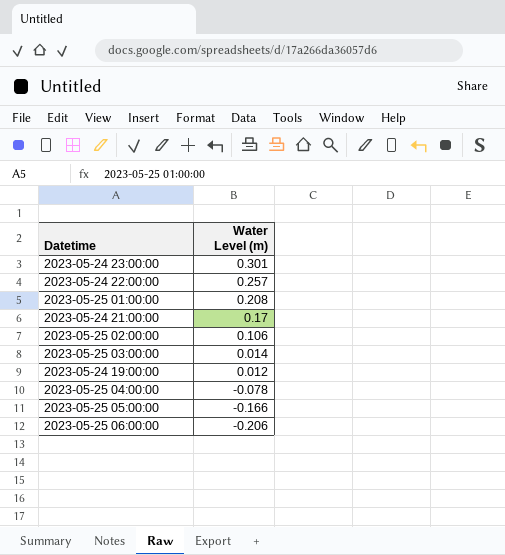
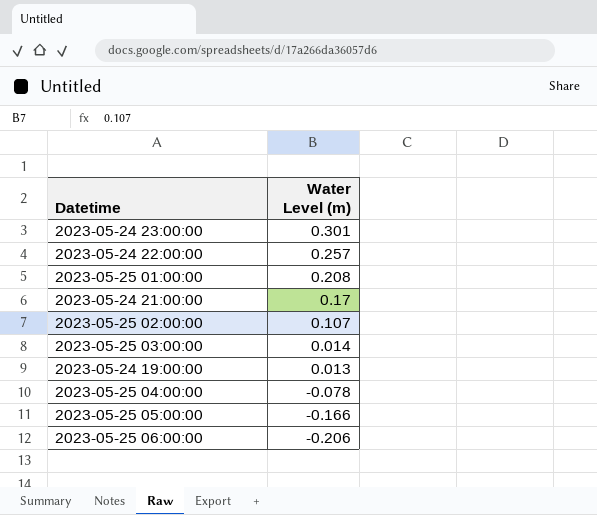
2023-05-25 02:00:00 | Water Level (m): 0.106 -> 0.107
2023-05-24 19:00:00 | Water Level (m): 0.012 -> 0.013

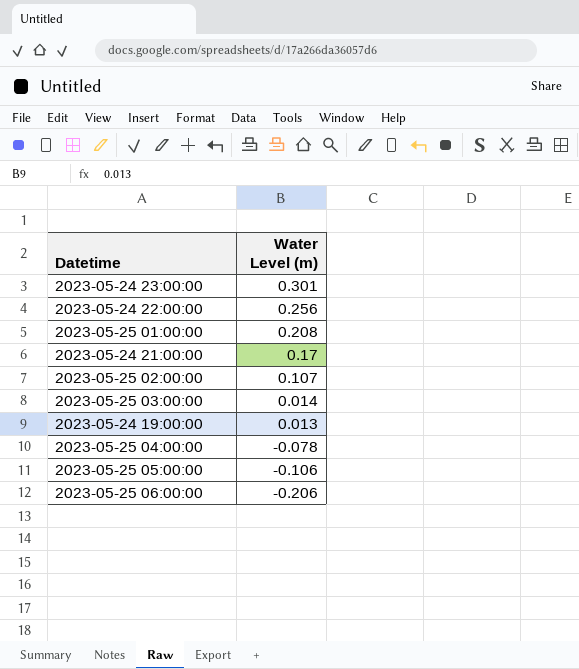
2023-05-24 22:00:00 | Water Level (m): 0.257 -> 0.256
2023-05-25 05:00:00 | Water Level (m): -0.166 -> -0.106

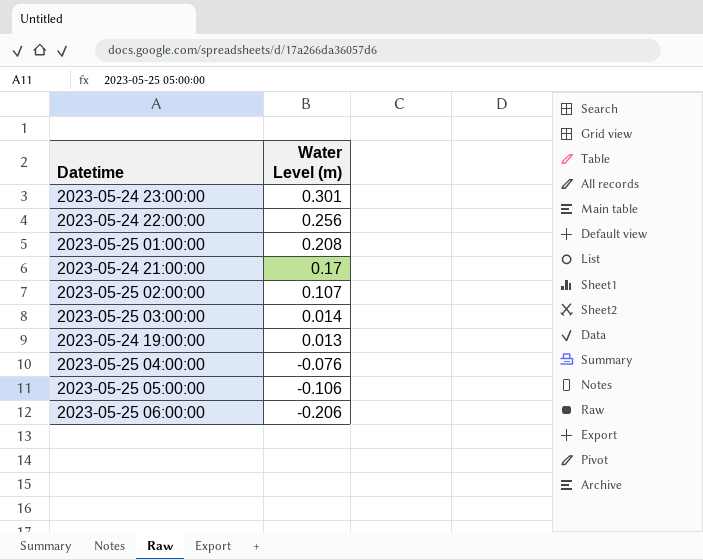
2023-05-25 04:00:00 | Water Level (m): -0.078 -> -0.076

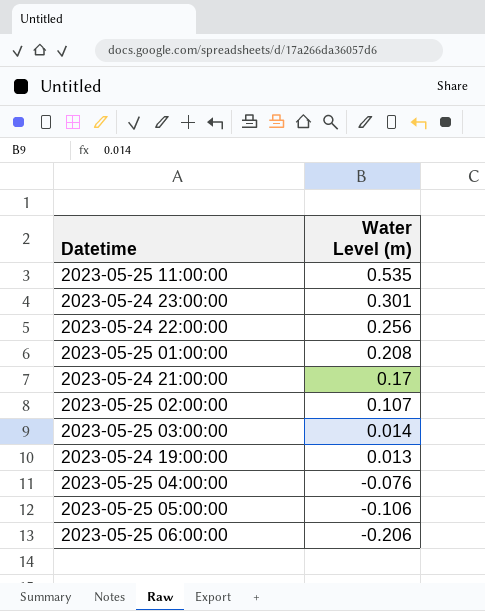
row 2023-05-25 11:00:00: none -> 0.535

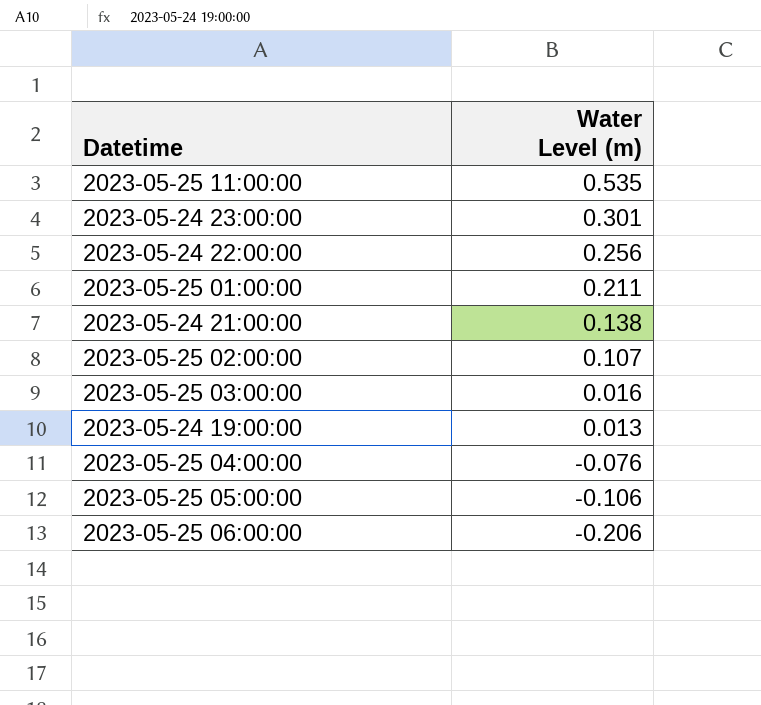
2023-05-25 01:00:00 | Water Level (m): 0.208 -> 0.211
2023-05-24 21:00:00 | Water Level (m): 0.17 -> 0.138
2023-05-25 03:00:00 | Water Level (m): 0.014 -> 0.016

